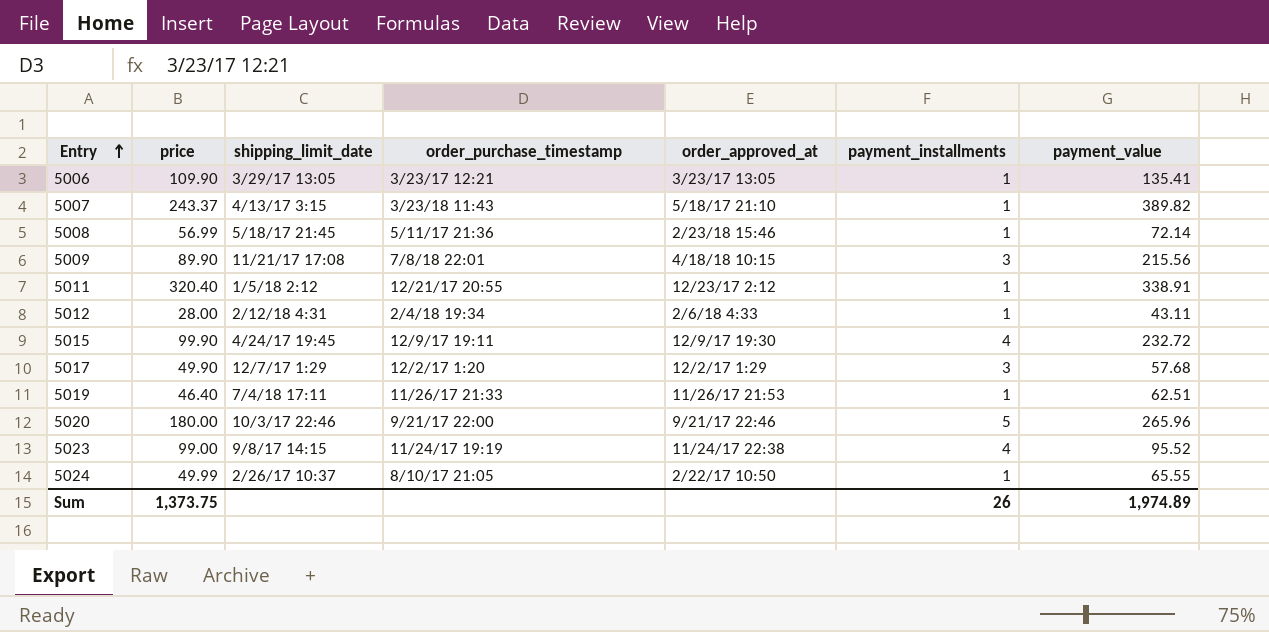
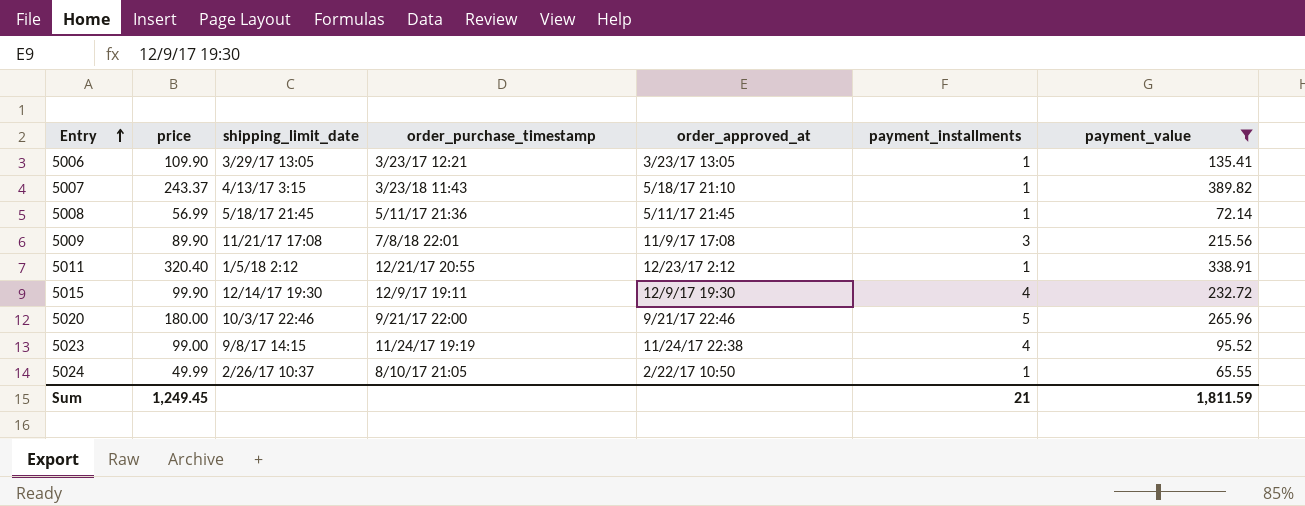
filter: none -> payment_value >= 65.55
5008 | order_approved_at: 2/23/18 15:46 -> 5/11/17 21:45
5009 | order_approved_at: 4/18/18 10:15 -> 11/9/17 17:08
5015 | shipping_limit_date: 4/24/17 19:45 -> 12/14/17 19:30
Sum | price: 1,373.75 -> 1,249.45
Sum | payment_installments: 26 -> 21
Sum | payment_value: 1,974.89 -> 1,811.59

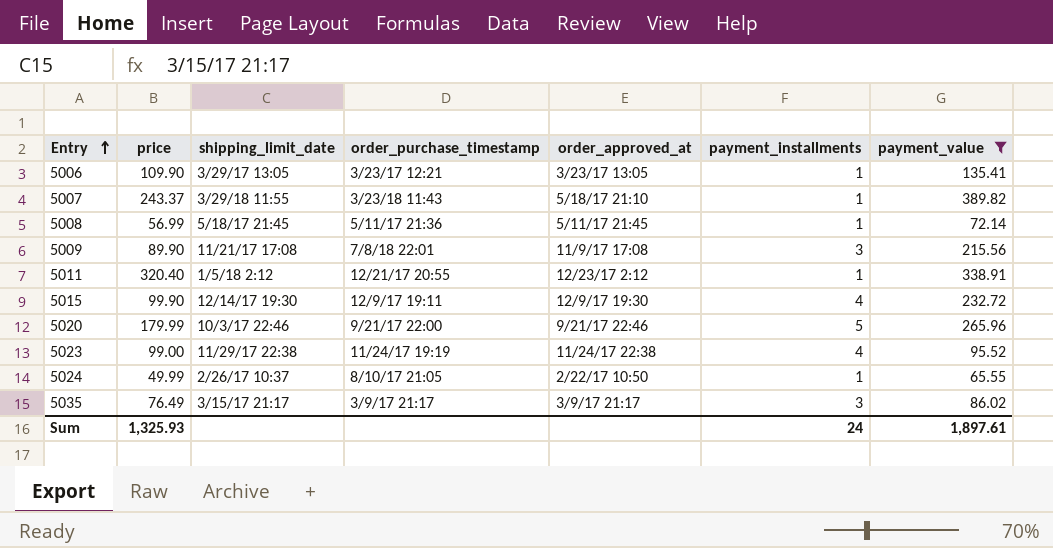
5007 | shipping_limit_date: 4/13/17 3:15 -> 3/29/18 11:55
5020 | price: 180.00 -> 179.99
5023 | shipping_limit_date: 9/8/17 14:15 -> 11/29/17 22:38
row 5035: none -> 76.49 | 3/15/17 21:17 | 3/9/17 21:17 | 3/9/17 21:17 | 3 | 86.02
Sum | price: 1,249.45 -> 1,325.93
Sum | payment_installments: 21 -> 24
Sum | payment_value: 1,811.59 -> 1,897.61

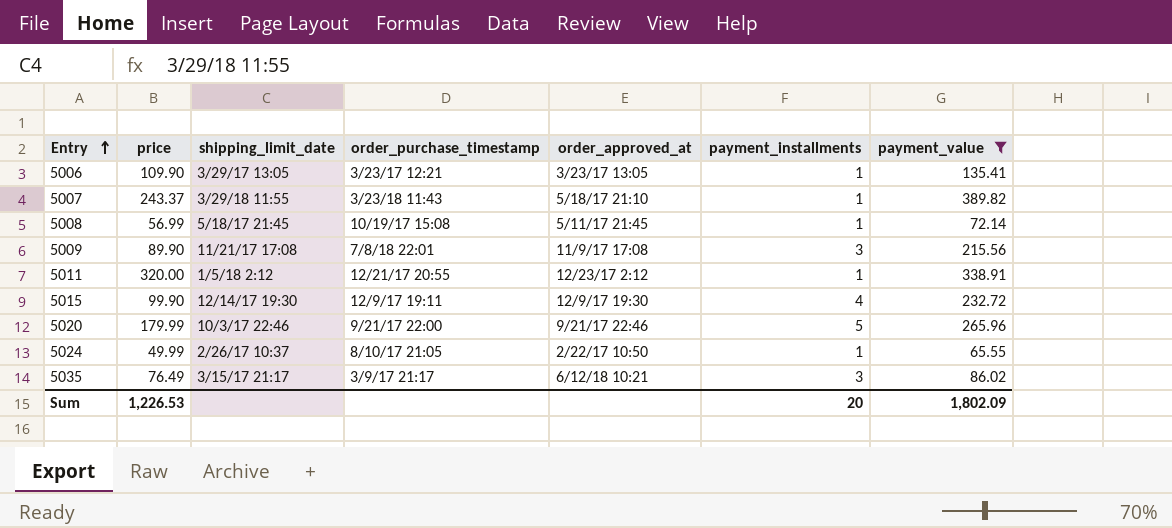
row 5023: 99.00 | 11/29/17 22:38 | 11/24/17 19:19 | 11/24/17 22:38 | 4 | 95.52 -> none
5008 | order_purchase_timestamp: 5/11/17 21:36 -> 10/19/17 15:08
5011 | price: 320.40 -> 320.00
5035 | order_approved_at: 3/9/17 21:17 -> 6/12/18 10:21
Sum | price: 1,325.93 -> 1,226.53
Sum | payment_installments: 24 -> 20
Sum | payment_value: 1,897.61 -> 1,802.09

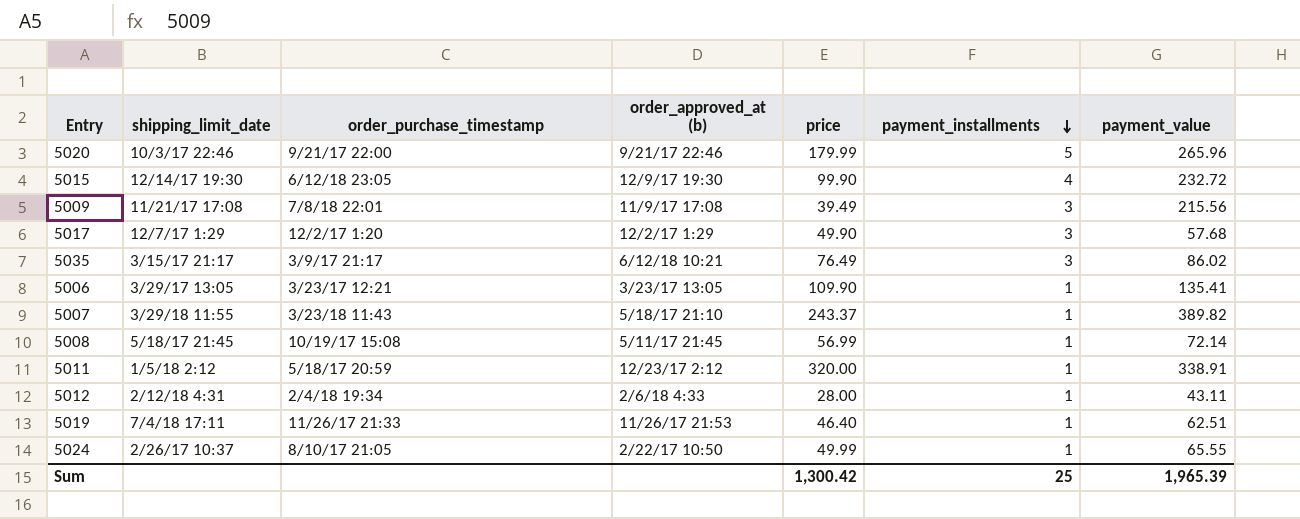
filter: payment_value >= 65.55 -> none
row order: Entry ascending -> payment_installments descending
column name: order_approved_at -> order_approved_at (b)
column price | position: 2 -> 5
5015 | order_purchase_timestamp: 12/9/17 19:11 -> 6/12/18 23:05
5009 | price: 89.90 -> 39.49
5011 | order_purchase_timestamp: 12/21/17 20:55 -> 5/18/17 20:59
Sum | price: 1,226.53 -> 1,300.42
Sum | payment_installments: 20 -> 25
Sum | payment_value: 1,802.09 -> 1,965.39

